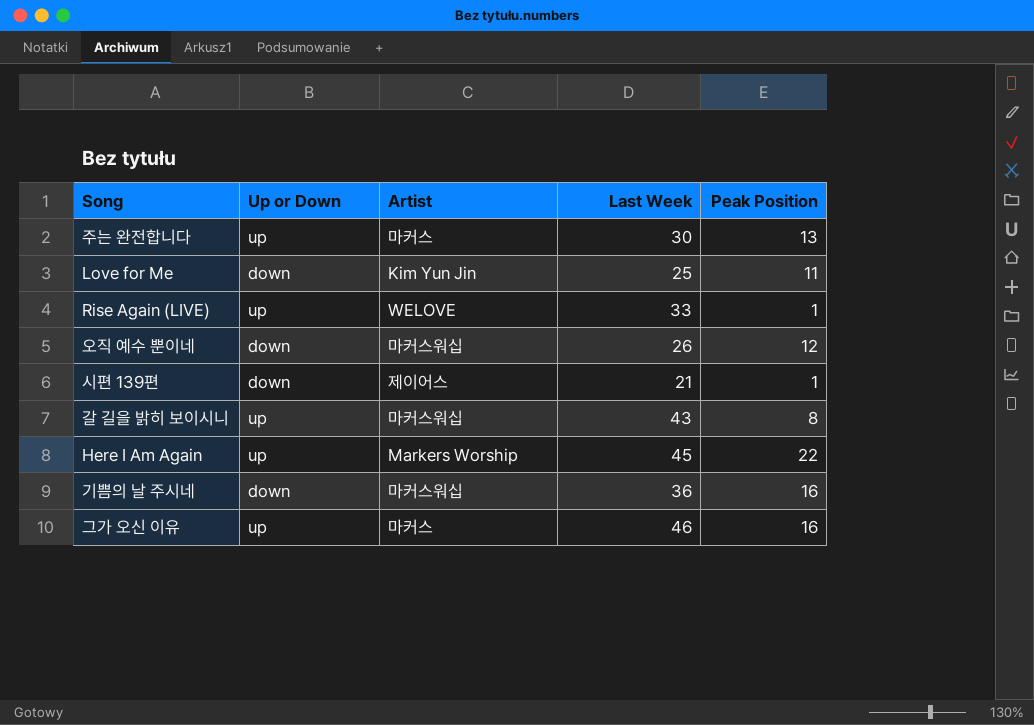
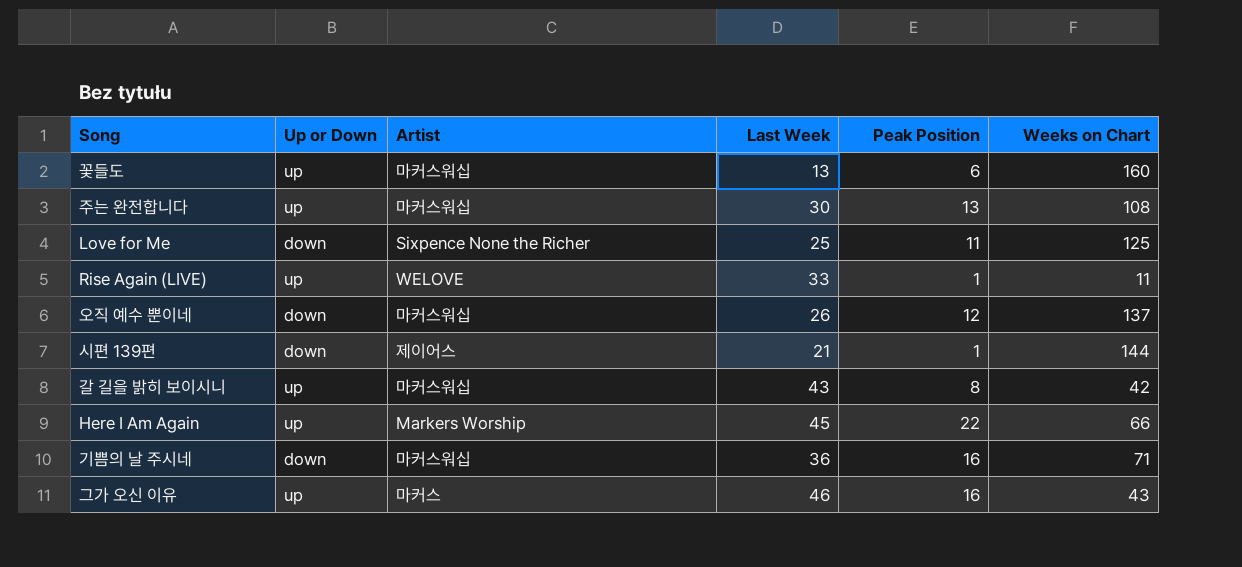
column Weeks on Chart | position: none -> 6
row 꽃들도: none -> up | 마커스워십 | 13 | 6 | 160
주는 완전합니다 | Artist: 마커스 -> 마커스워십
Love for Me | Artist: Kim Yun Jin -> Sixpence None the Richer

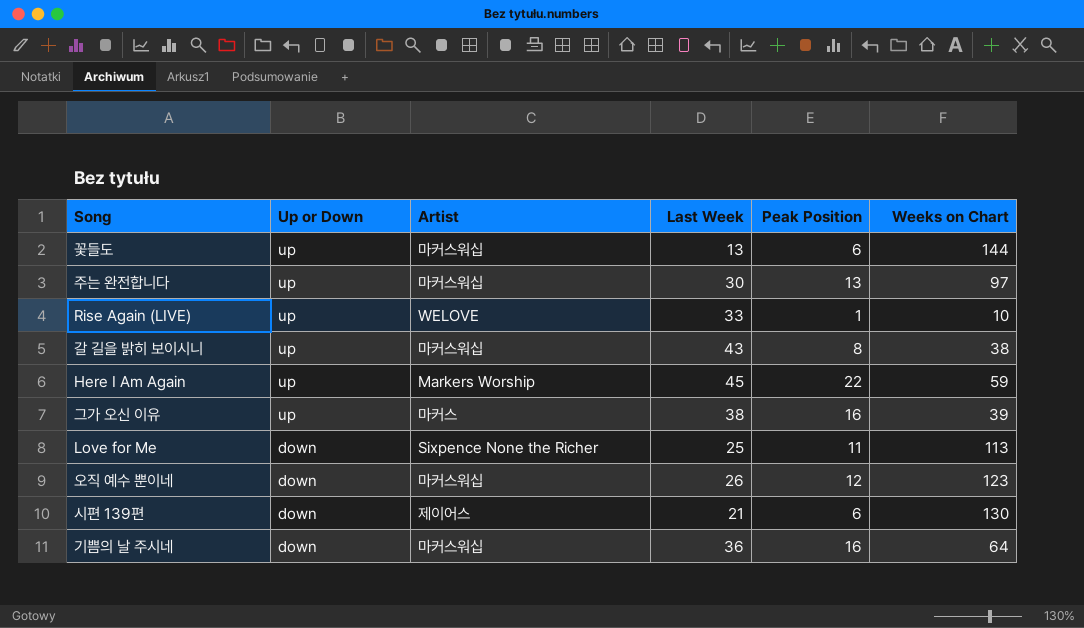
row order: none -> Up or Down descending
꽃들도 | Weeks on Chart: 160 -> 144
주는 완전합니다 | Weeks on Chart: 108 -> 97
Rise Again (LIVE) | Weeks on Chart: 11 -> 10
갈 길을 밝히 보이시니 | Weeks on Chart: 42 -> 38
Here I Am Again | Weeks on Chart: 66 -> 59
그가 오신 이유 | Last Week: 46 -> 38
그가 오신 이유 | Weeks on Chart: 43 -> 39
Love for Me | Weeks on Chart: 125 -> 113
오직 예수 뿐이네 | Weeks on Chart: 137 -> 123
시편 139편 | Peak Position: 1 -> 6
시편 139편 | Weeks on Chart: 144 -> 130
기쁨의 날 주시네 | Weeks on Chart: 71 -> 64

